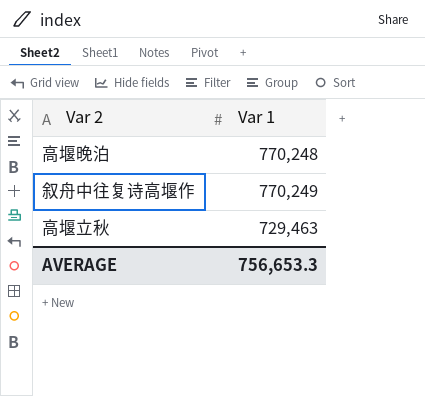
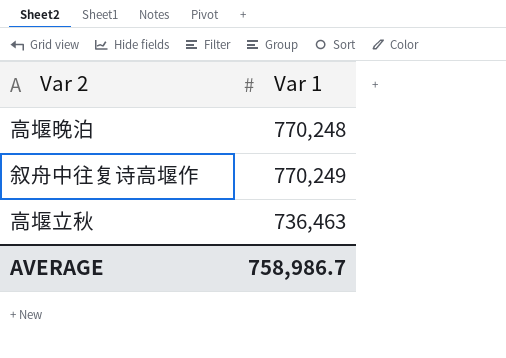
高堰立秋 | Var 1: 729,463 -> 736,463
AVERAGE | Var 1: 756,653.3 -> 758,986.7

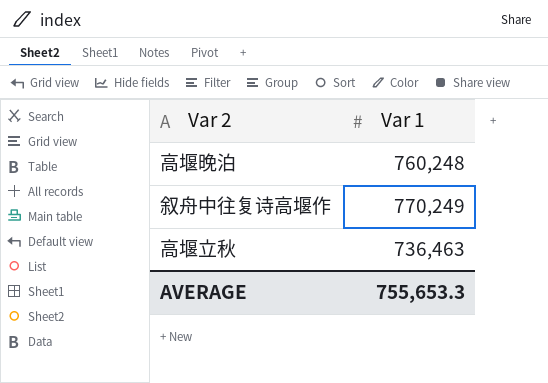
高堰晚泊 | Var 1: 770,248 -> 760,248
AVERAGE | Var 1: 758,986.7 -> 755,653.3

